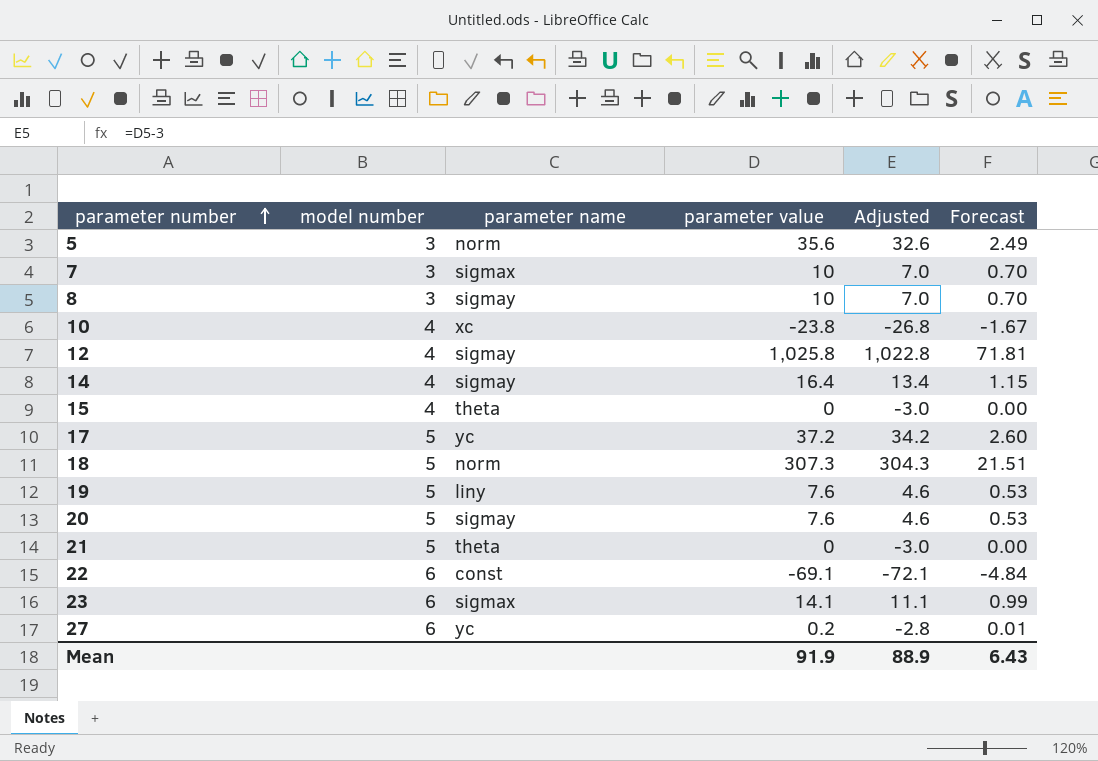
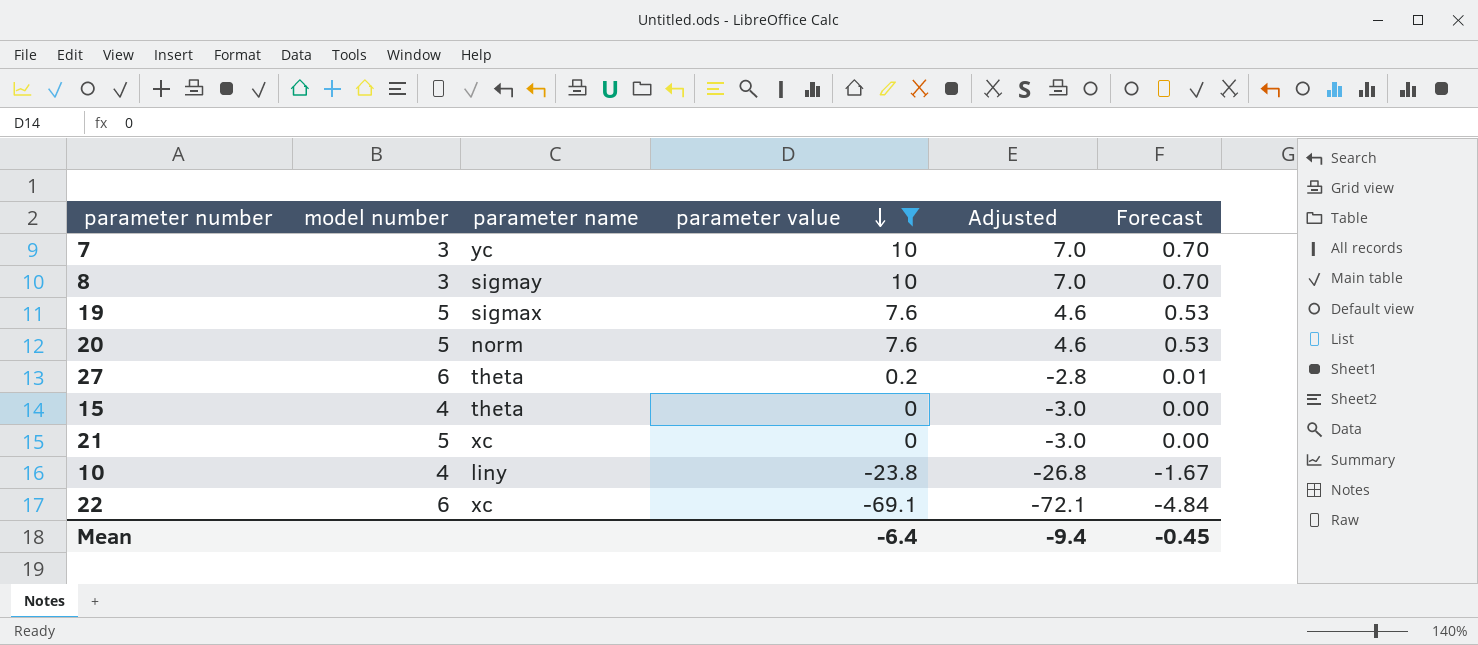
filter: none -> parameter value <= 10
row order: parameter number ascending -> parameter value descending
7 | parameter name: sigmax -> yc
19 | parameter name: liny -> sigmax
20 | parameter name: sigmay -> norm
27 | parameter name: yc -> theta
21 | parameter name: theta -> xc
10 | parameter name: xc -> liny
22 | parameter name: const -> xc
Mean | parameter value: 91.9 -> -6.4
Mean | Adjusted: 88.9 -> -9.4
Mean | Forecast: 6.43 -> -0.45

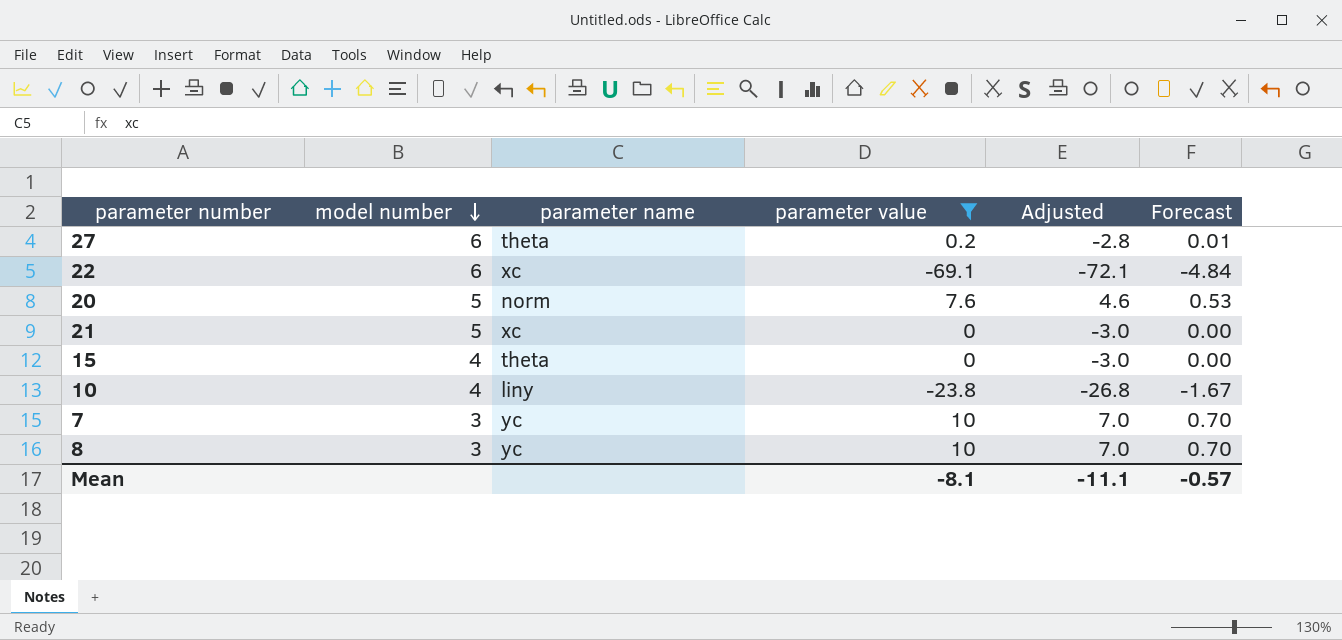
row order: parameter value descending -> model number descending
row 19: 5 | sigmax | 7.6 | 4.6 | 0.53 -> none
8 | parameter name: sigmay -> yc
Mean | parameter value: -6.4 -> -8.1
Mean | Adjusted: -9.4 -> -11.1
Mean | Forecast: -0.45 -> -0.57

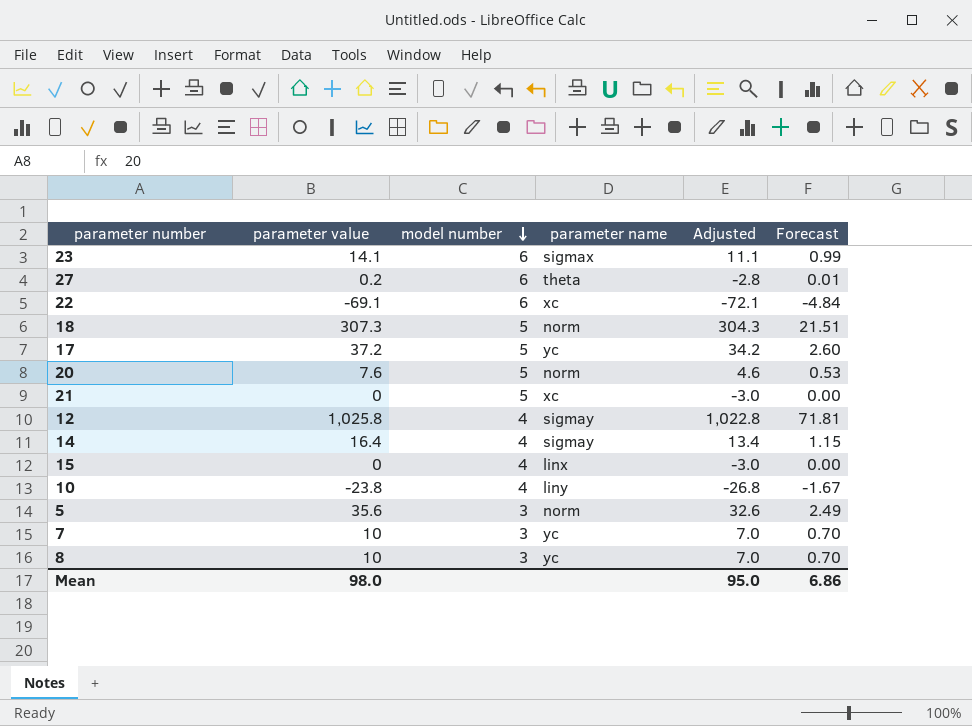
filter: parameter value <= 10 -> none
column parameter value | position: 4 -> 2
15 | parameter name: theta -> linx
Mean | parameter value: -8.1 -> 98.0
Mean | Adjusted: -11.1 -> 95.0
Mean | Forecast: -0.57 -> 6.86

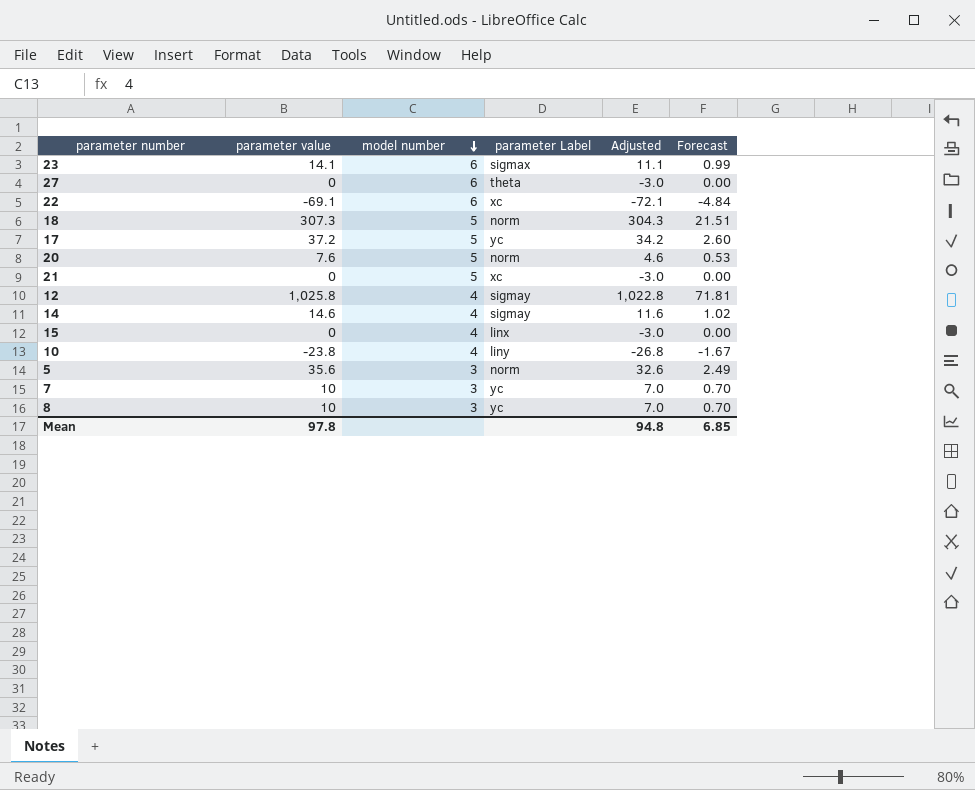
column name: parameter name -> parameter Label
27 | parameter value: 0.2 -> 0
27 | Adjusted: -2.8 -> -3.0
27 | Forecast: 0.01 -> 0.00
14 | parameter value: 16.4 -> 14.6
14 | Adjusted: 13.4 -> 11.6
14 | Forecast: 1.15 -> 1.02
Mean | parameter value: 98.0 -> 97.8
Mean | Adjusted: 95.0 -> 94.8
Mean | Forecast: 6.86 -> 6.85

